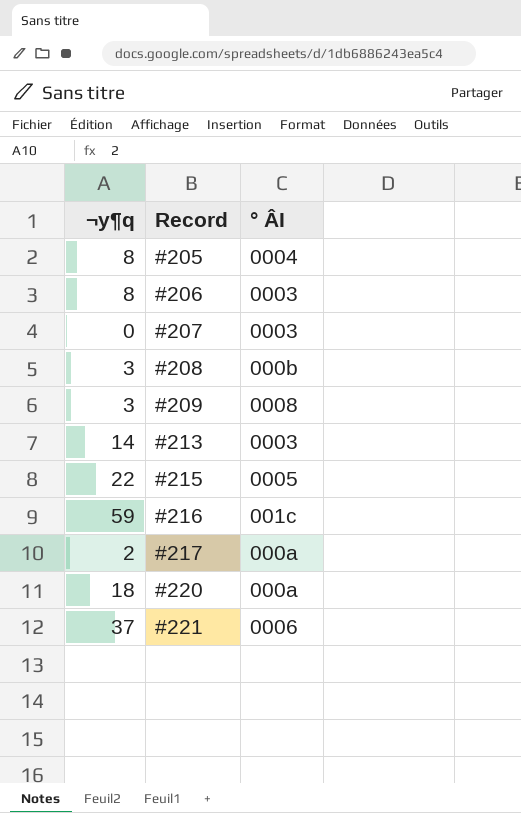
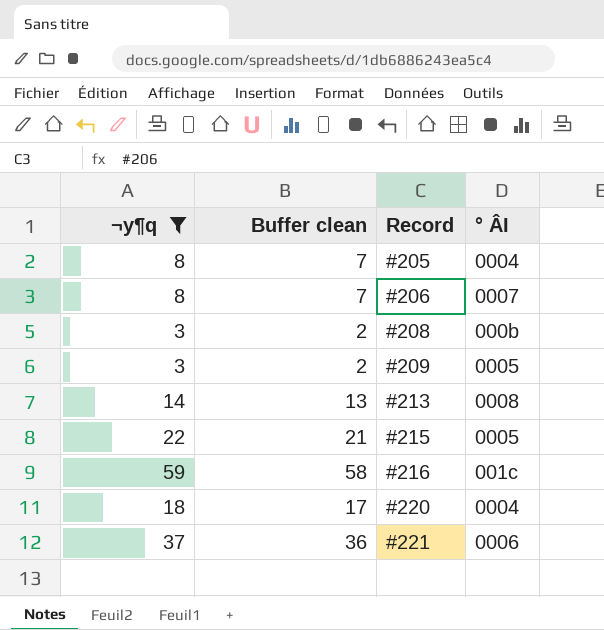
filter: none -> ¬y¶q >= 3
column Buffer clean | formula: none -> [¬y¶q] - 1
#206 | ° ÂI: 0003 -> 0007
#209 | ° ÂI: 0008 -> 0005
#213 | ° ÂI: 0003 -> 0008
#220 | ° ÂI: 000a -> 0004

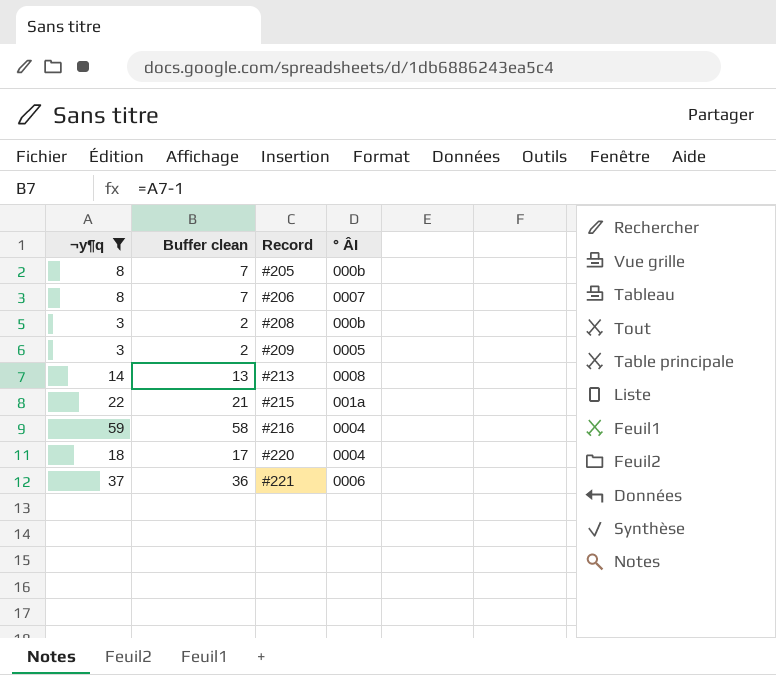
#205 | ° ÂI: 0004 -> 000b
#215 | ° ÂI: 0005 -> 001a
#216 | ° ÂI: 001c -> 0004

